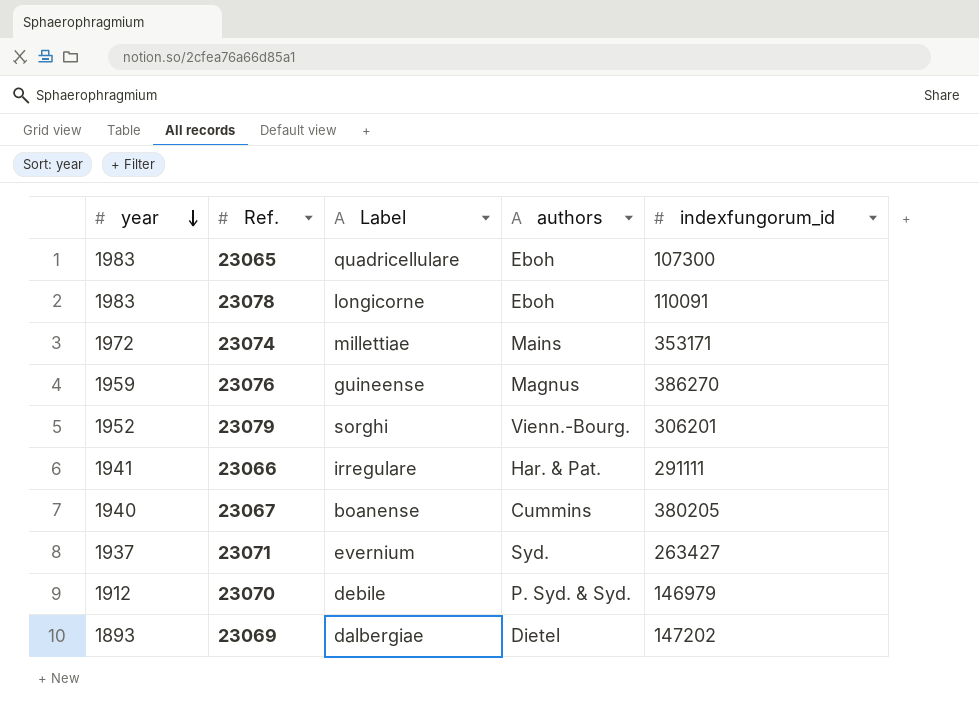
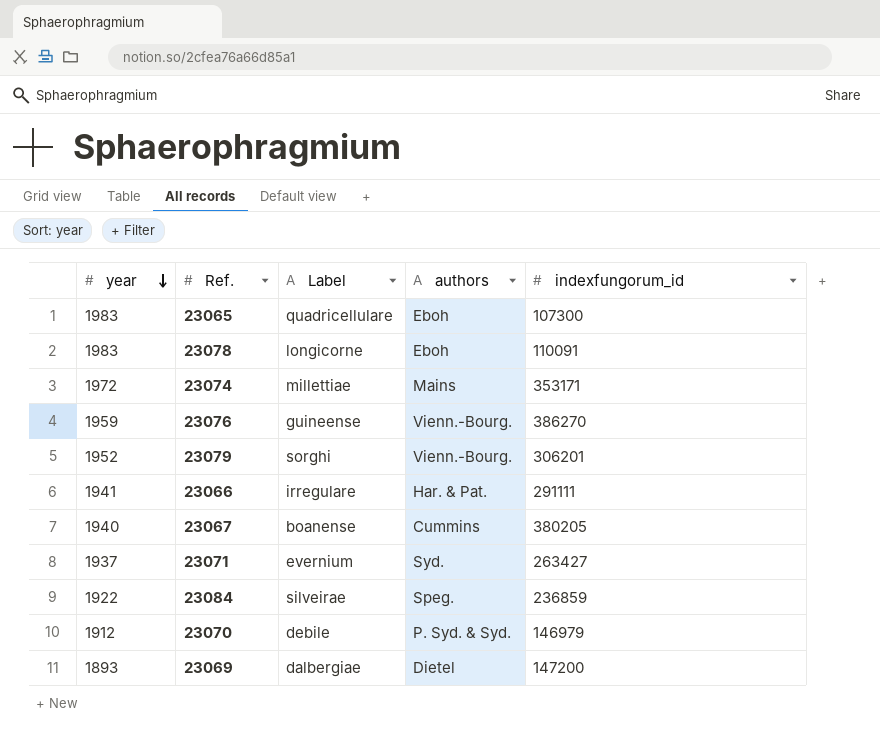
23076 | authors: Magnus -> Vienn.-Bourg.
row 23084: none -> 1922 | silveirae | Speg. | 236859
23069 | indexfungorum_id: 147202 -> 147200

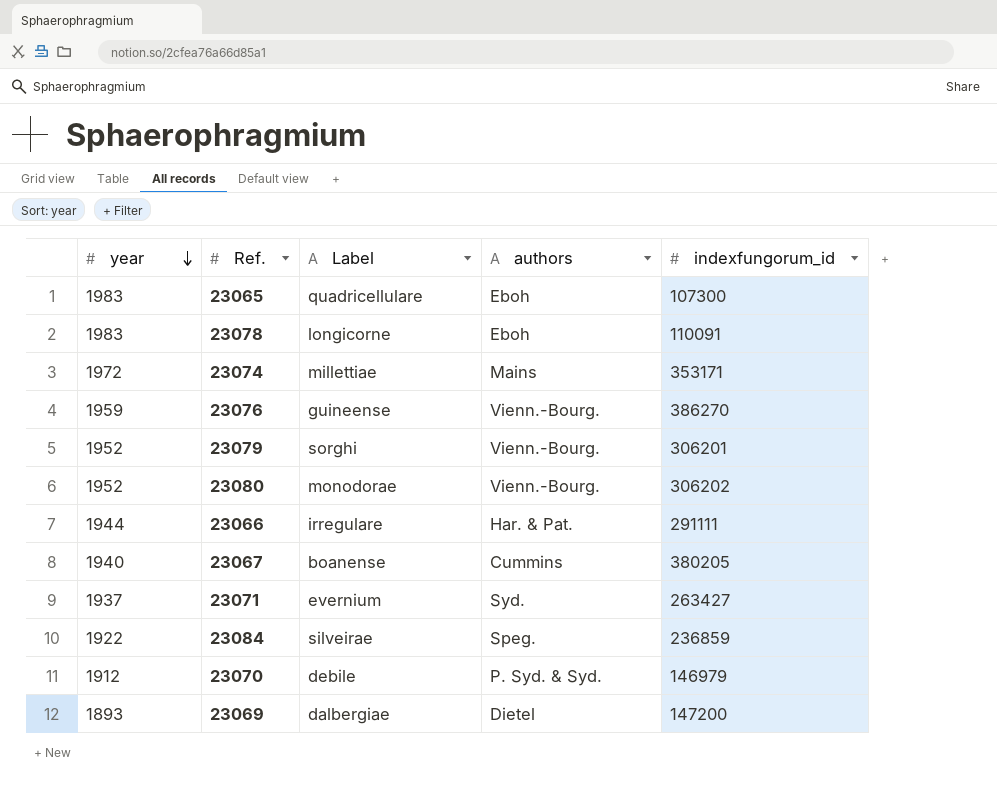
row 23080: none -> 1952 | monodorae | Vienn.-Bourg. | 306202
23066 | year: 1941 -> 1944

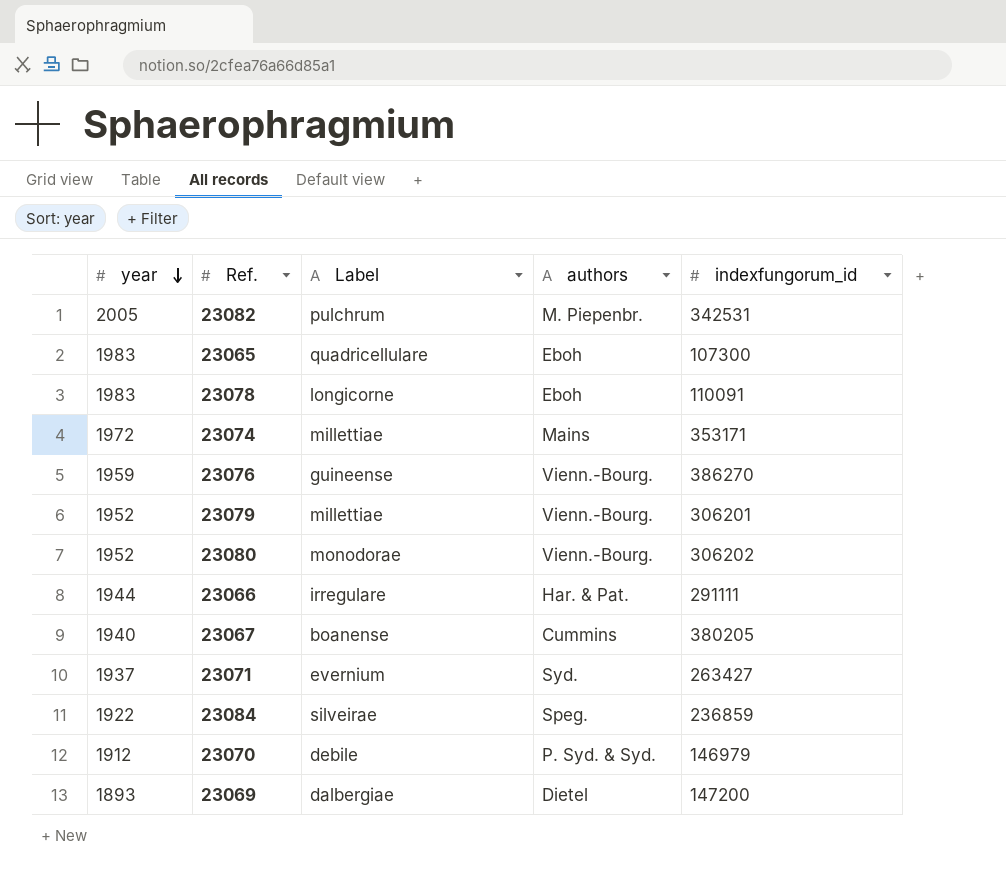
row 23082: none -> 2005 | pulchrum | M. Piepenbr. | 342531
23079 | Label: sorghi -> millettiae

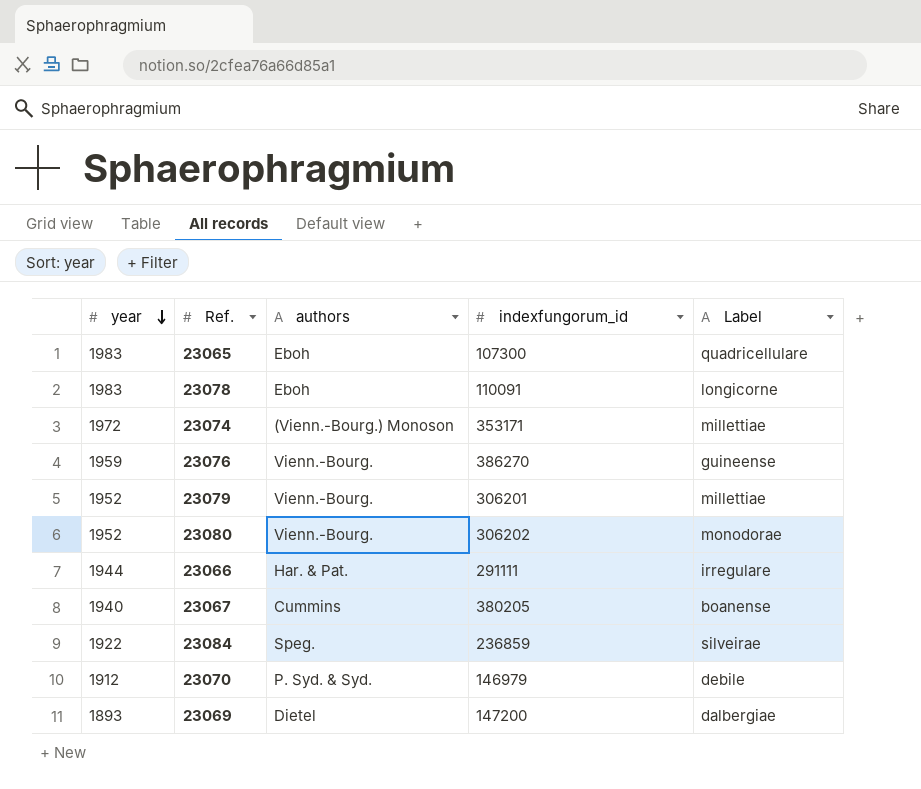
column Label | position: 3 -> 5
row 23082: 2005 | pulchrum | M. Piepenbr. | 342531 -> none
row 23071: 1937 | evernium | Syd. | 263427 -> none
23074 | authors: Mains -> (Vienn.-Bourg.) Monoson

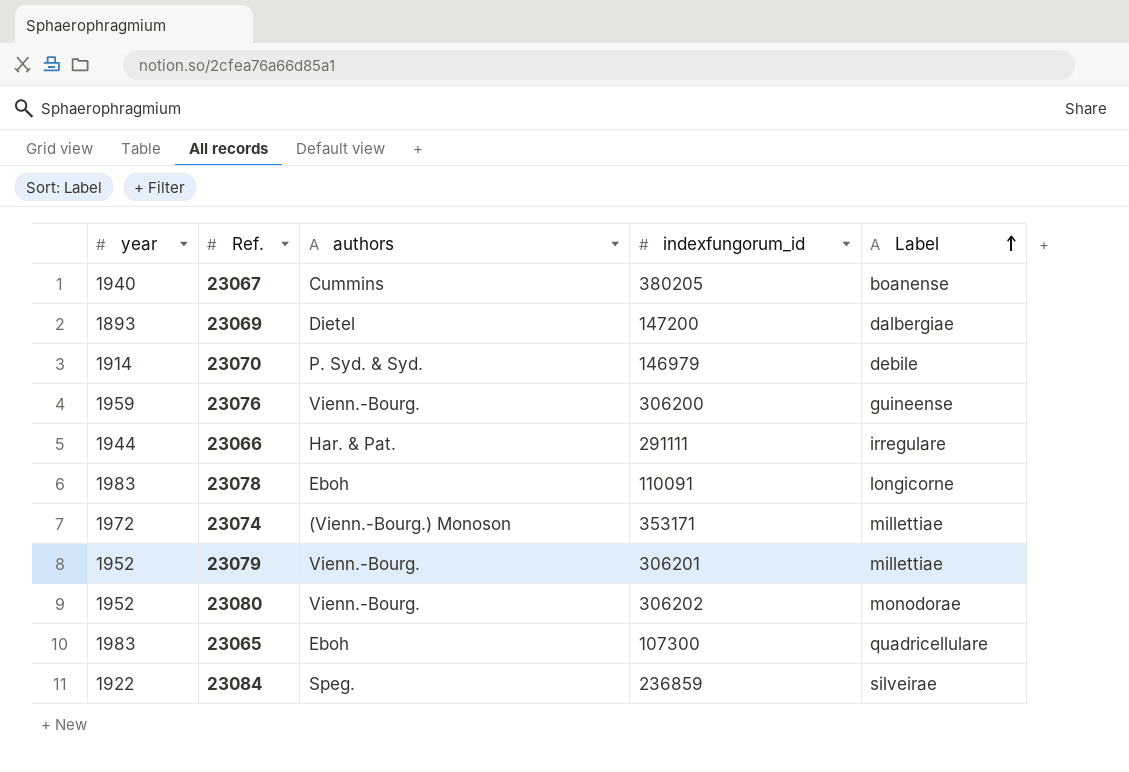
row order: year descending -> Label ascending
23070 | year: 1912 -> 1914
23076 | indexfungorum_id: 386270 -> 306200

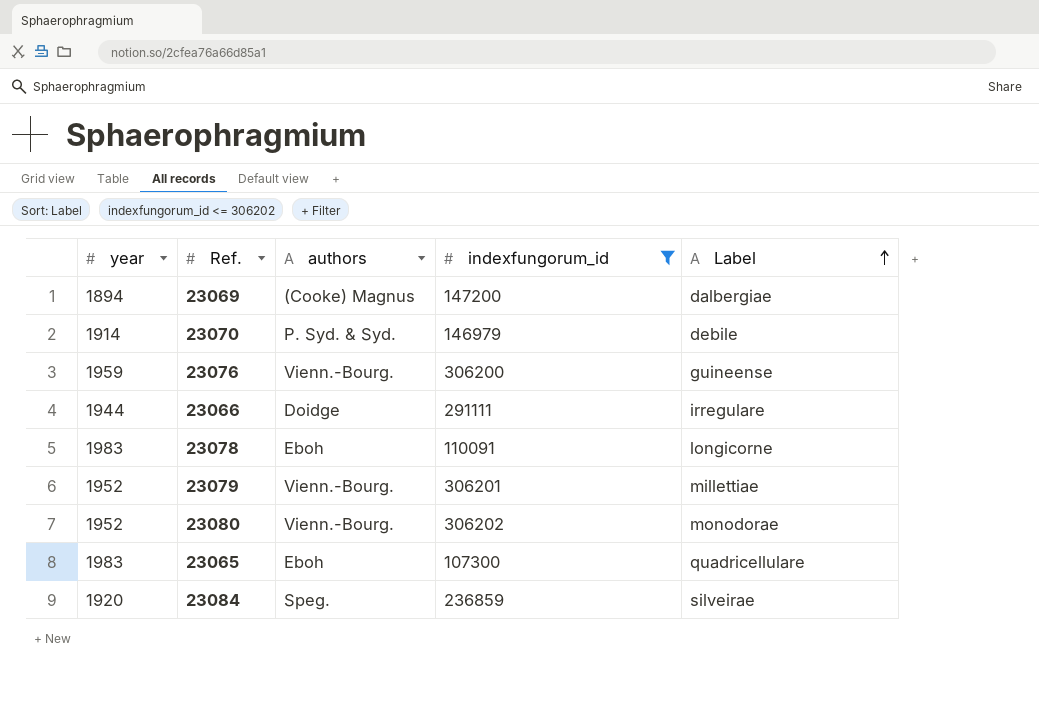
filter: none -> indexfungorum_id <= 306202
23069 | year: 1893 -> 1894
23069 | authors: Dietel -> (Cooke) Magnus
23066 | authors: Har. & Pat. -> Doidge
23084 | year: 1922 -> 1920

